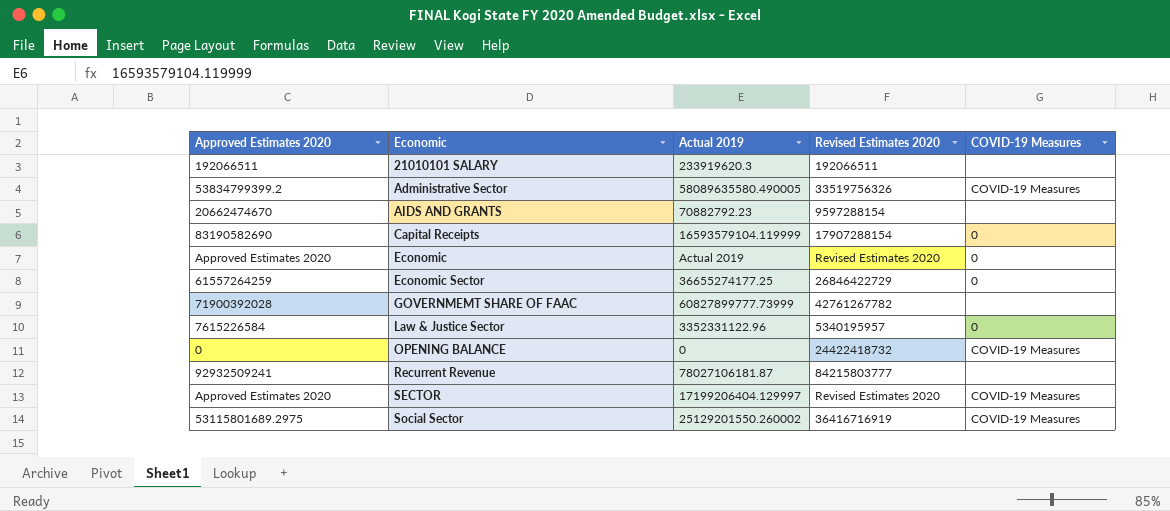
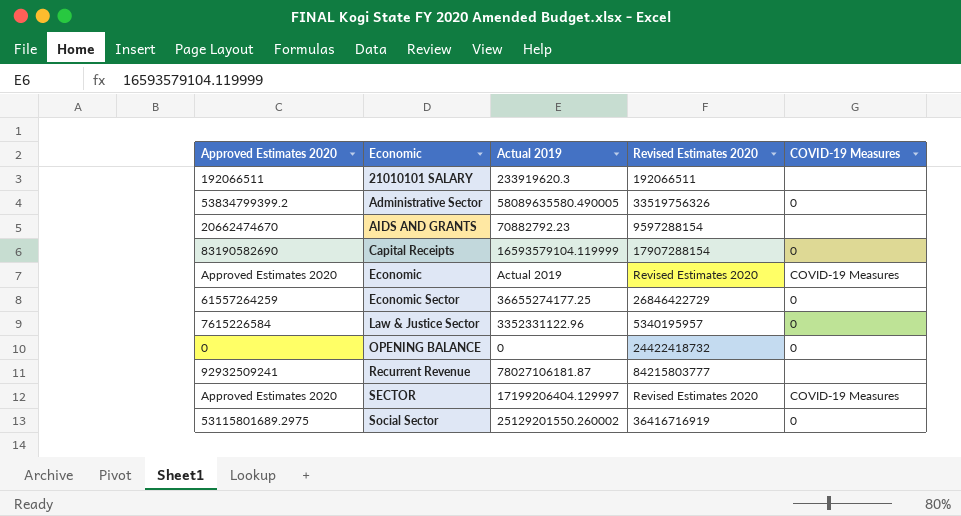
row GOVERNMEMT SHARE OF FAAC: 71900392028 | 60827899777.73999 | 42761267782 | none -> none
Administrative Sector | COVID-19 Measures: COVID-19 Measures -> 0
Economic | COVID-19 Measures: 0 -> COVID-19 Measures
OPENING BALANCE | COVID-19 Measures: COVID-19 Measures -> 0
Social Sector | COVID-19 Measures: COVID-19 Measures -> 0

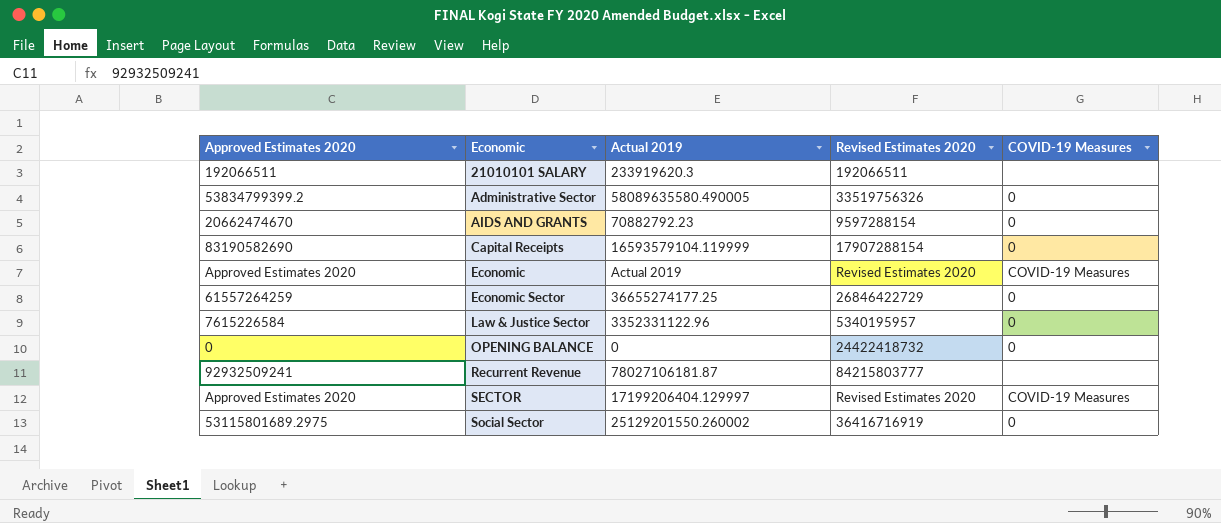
AIDS AND GRANTS | COVID-19 Measures: none -> 0

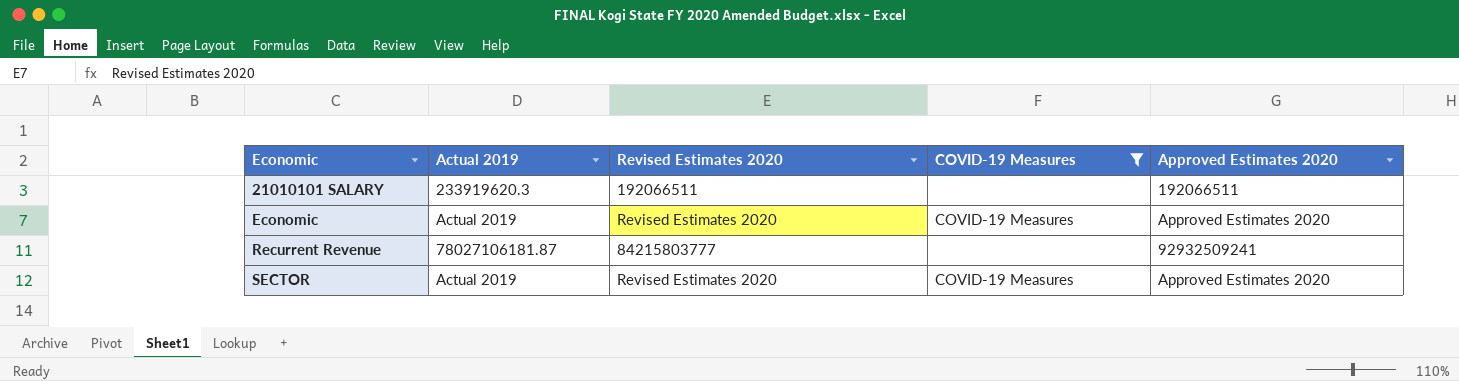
filter: none -> COVID-19 Measures != 0
column Approved Estimates 2020 | position: 1 -> 5
SECTOR | Actual 2019: 17199206404.129997 -> Actual 2019

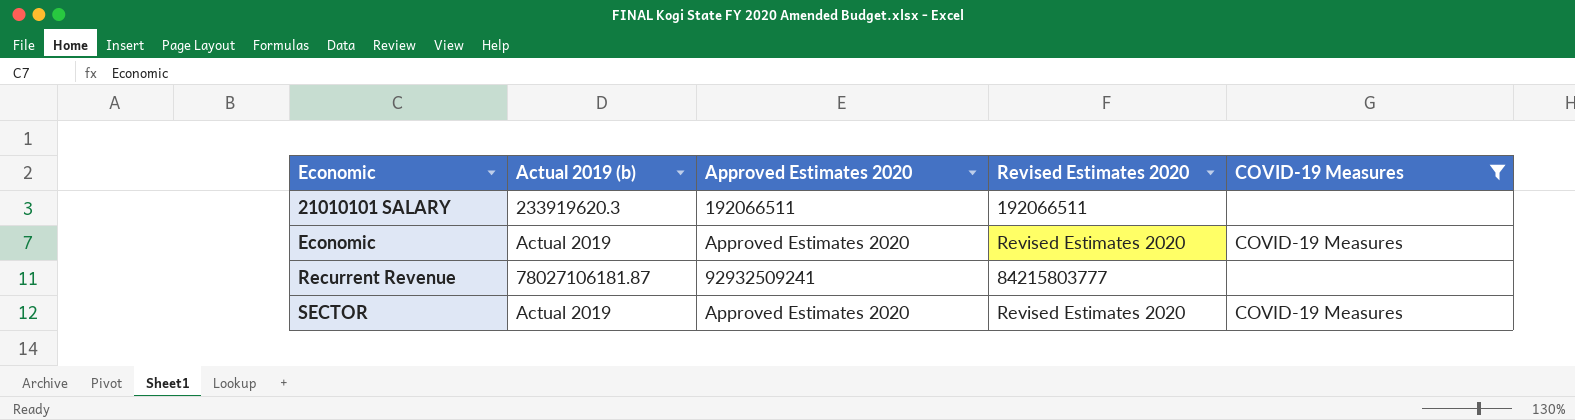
column name: Actual 2019 -> Actual 2019 (b)
column Approved Estimates 2020 | position: 5 -> 3

